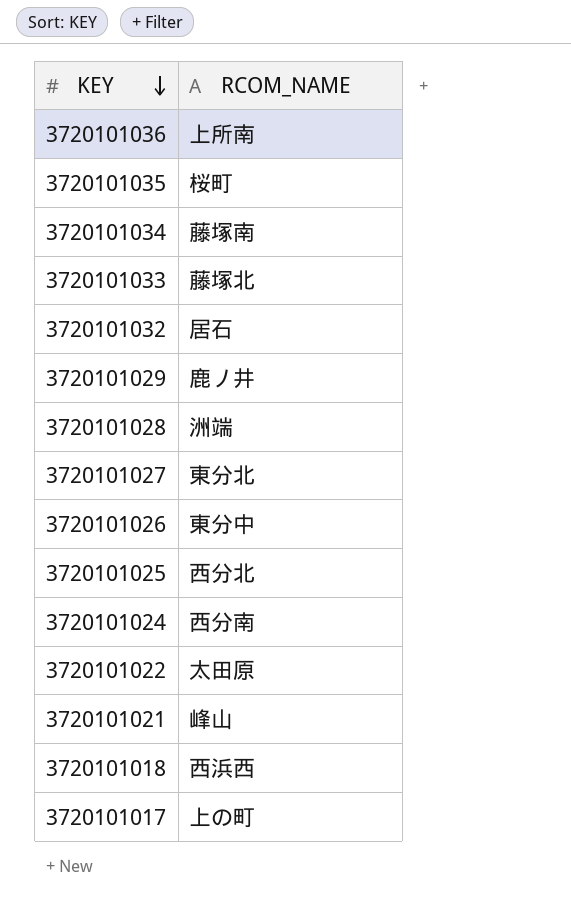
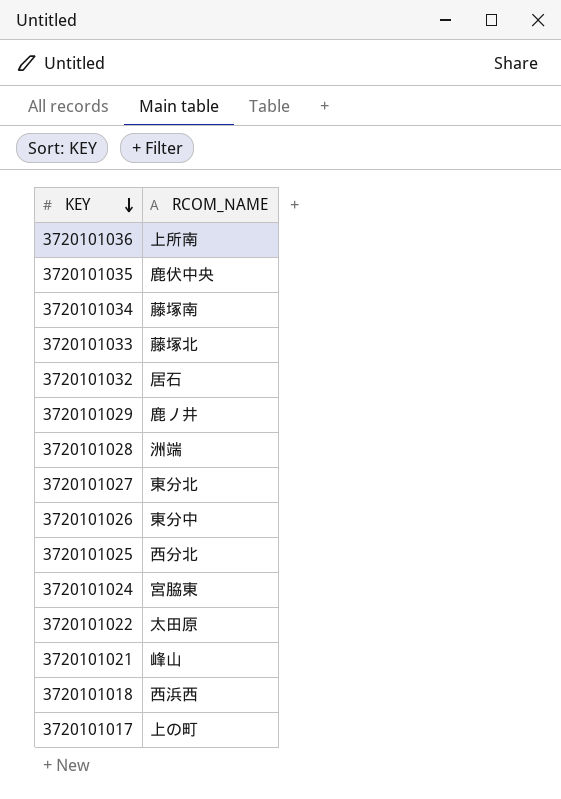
3720101035 | RCOM_NAME: 桜町 -> 鹿伏中央
3720101024 | RCOM_NAME: 西分南 -> 宮脇東

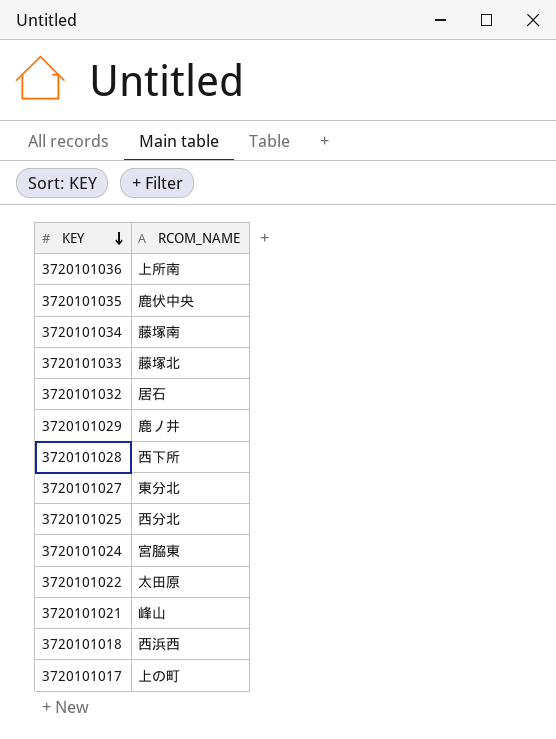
row 3720101026: 東分中 -> none
3720101028 | RCOM_NAME: 洲端 -> 西下所

